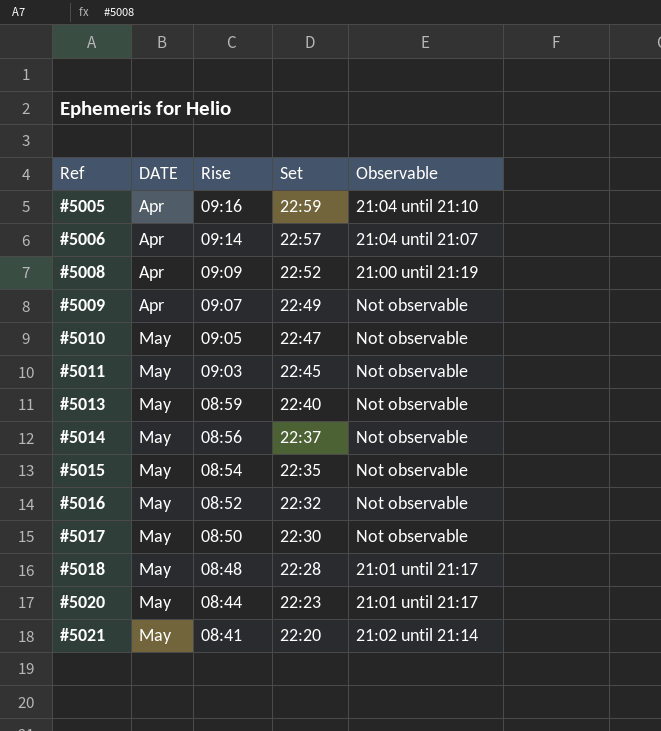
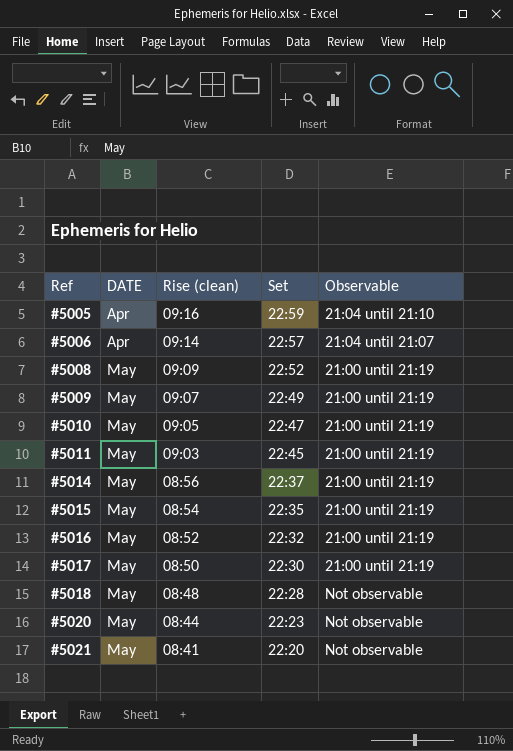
column name: Rise -> Rise (clean)
row #5013: May | 08:59 | 22:40 | Not observable -> none
#5008 | DATE: Apr -> May
#5009 | DATE: Apr -> May
#5009 | Observable: Not observable -> 21:00 until 21:19
#5010 | Observable: Not observable -> 21:00 until 21:19
#5011 | Observable: Not observable -> 21:00 until 21:19
#5014 | Observable: Not observable -> 21:00 until 21:19
#5015 | Observable: Not observable -> 21:00 until 21:19
#5016 | Observable: Not observable -> 21:00 until 21:19
#5017 | Observable: Not observable -> 21:00 until 21:19
#5018 | Observable: 21:01 until 21:17 -> Not observable
#5020 | Observable: 21:01 until 21:17 -> Not observable
#5021 | Observable: 21:02 until 21:14 -> Not observable

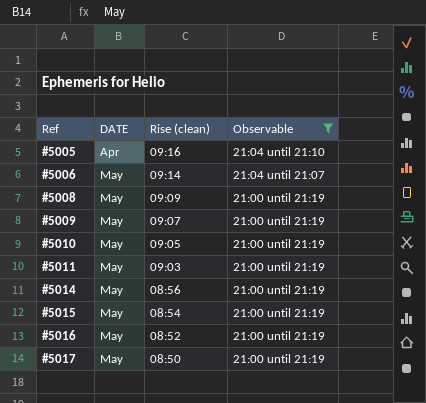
filter: none -> Observable != Not observable
column Set | position: 4 -> none
#5006 | DATE: Apr -> May

